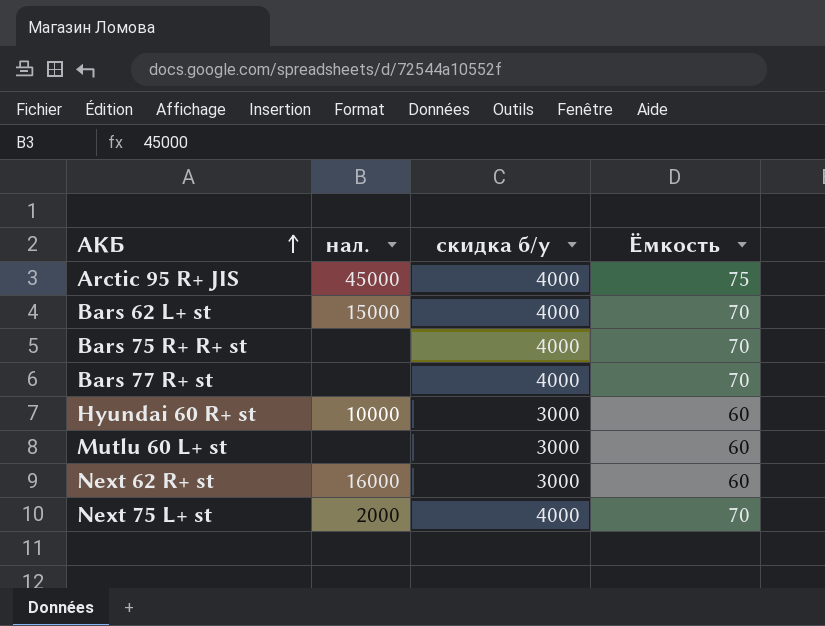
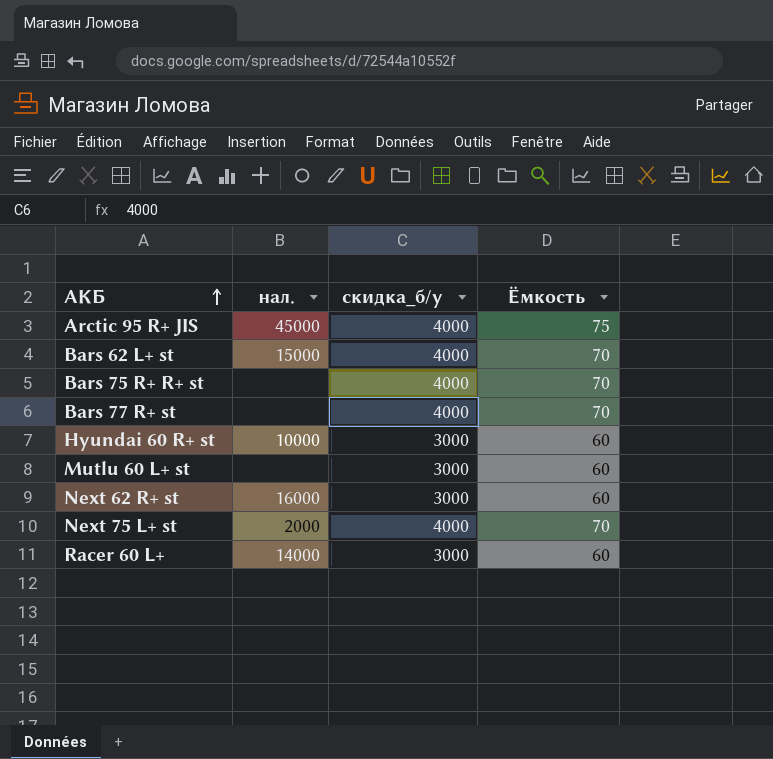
column name: скидка б/у -> скидка_б/у
row Racer 60 L+: none -> 14000 | 3000 | 60

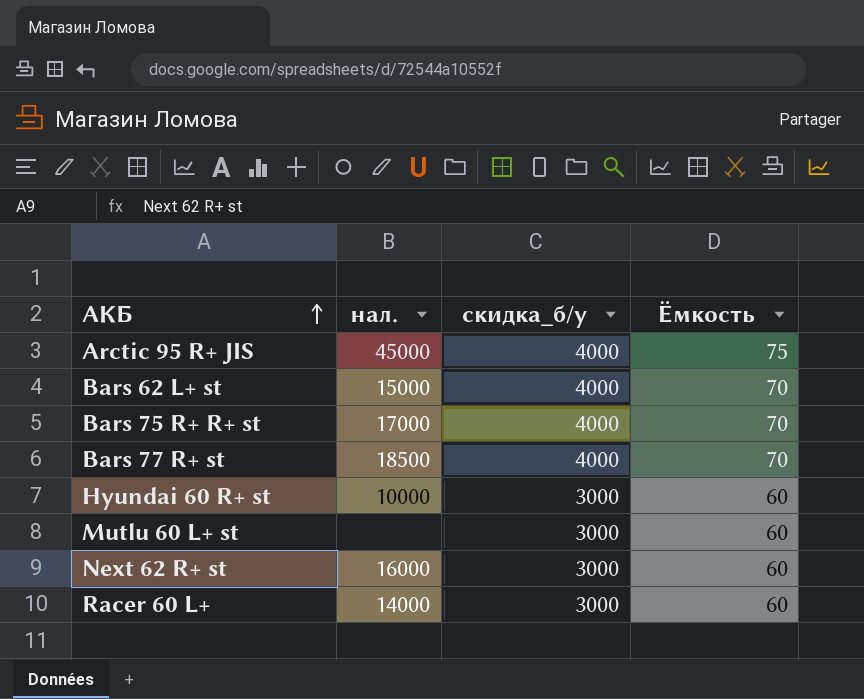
row Next 75 L+ st: 2000 | 4000 | 70 -> none
Bars 75 R+ R+ st | нал.: none -> 17000
Bars 77 R+ st | нал.: none -> 18500

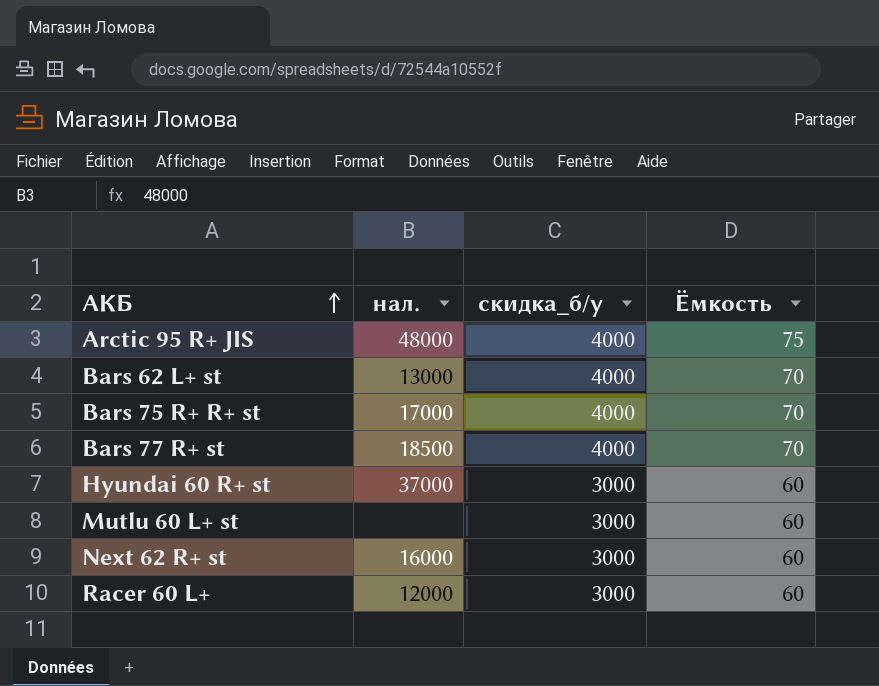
Arctic 95 R+ JIS | нал.: 45000 -> 48000
Bars 62 L+ st | нал.: 15000 -> 13000
Hyundai 60 R+ st | нал.: 10000 -> 37000
Racer 60 L+ | нал.: 14000 -> 12000

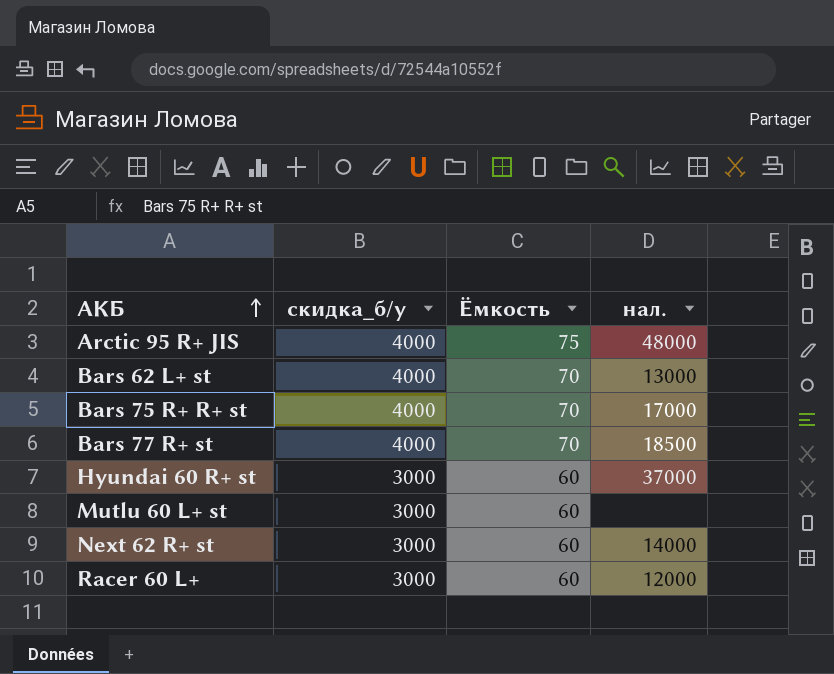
column нал. | position: 2 -> 4
Next 62 R+ st | нал.: 16000 -> 14000

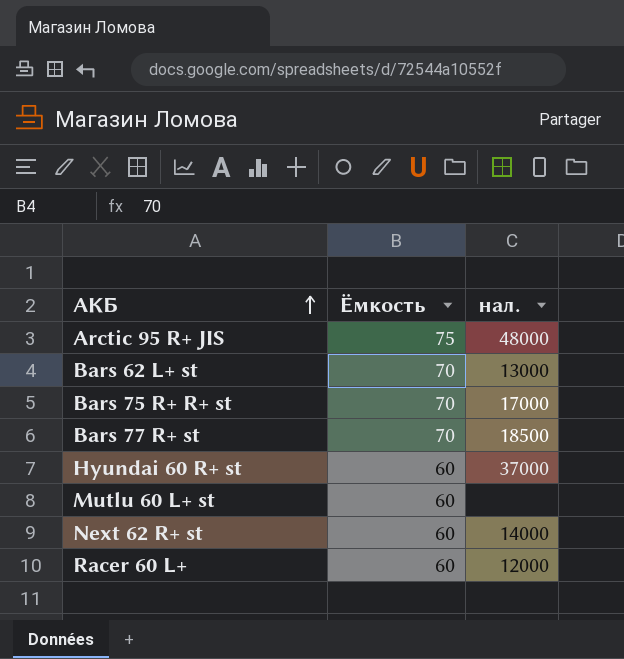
column скидка_б/у | position: 2 -> none

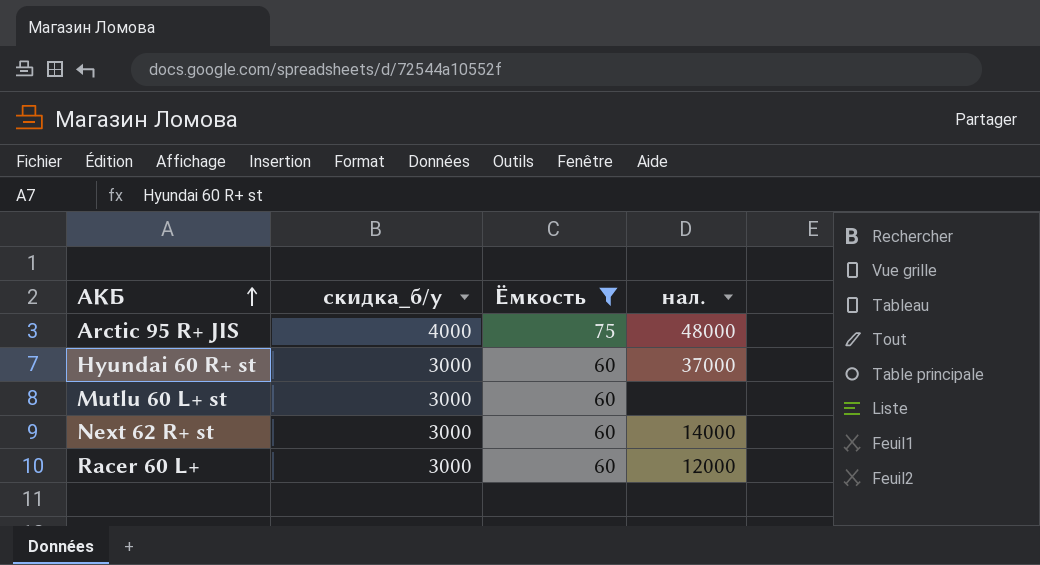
filter: none -> Ёмкость != 70
column скидка_б/у | position: none -> 2

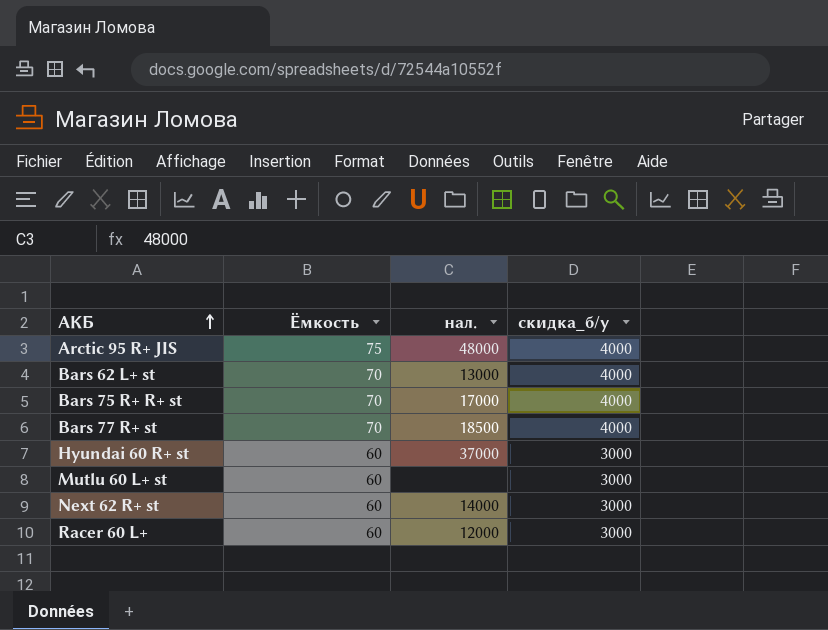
filter: Ёмкость != 70 -> none
column скидка_б/у | position: 2 -> 4

